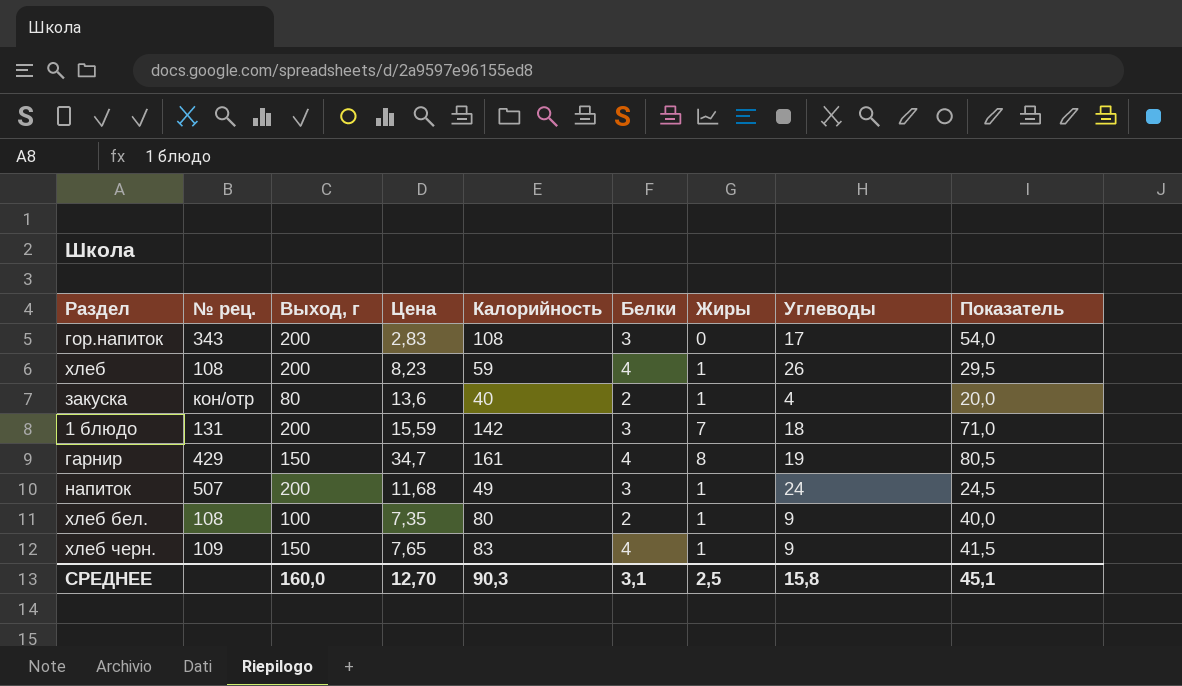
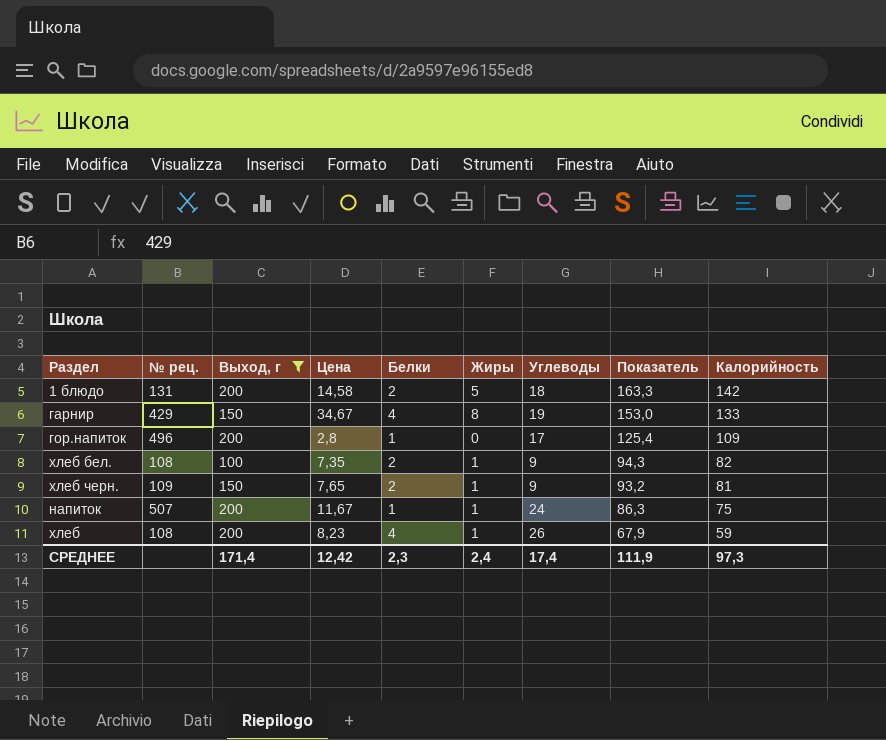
filter: none -> Выход, г != 80
row order: none -> Показатель descending
column Показатель | formula: [Калорийность] * 0,5 -> [Калорийность] * 1,15
column Калорийность | position: 5 -> 9
1 блюдо | Цена: 15,59 -> 14,58
1 блюдо | Белки: 3 -> 2
1 блюдо | Жиры: 7 -> 5
гарнир | Цена: 34,7 -> 34,67
гарнир | Калорийность: 161 -> 133
гор.напиток | № рец.: 343 -> 496
гор.напиток | Цена: 2,83 -> 2,8
гор.напиток | Белки: 3 -> 1
гор.напиток | Калорийность: 108 -> 109
хлеб бел. | Калорийность: 80 -> 82
хлеб черн. | Белки: 4 -> 2
хлеб черн. | Калорийность: 83 -> 81
напиток | Цена: 11,68 -> 11,67
напиток | Белки: 3 -> 1
напиток | Калорийность: 49 -> 75
СРЕДНЕЕ | Выход, г: 160,0 -> 171,4
СРЕДНЕЕ | Цена: 12,70 -> 12,42
СРЕДНЕЕ | Белки: 3,1 -> 2,3
СРЕДНЕЕ | Жиры: 2,5 -> 2,4
СРЕДНЕЕ | Углеводы: 15,8 -> 17,4
СРЕДНЕЕ | Показатель: 45,1 -> 111,9
СРЕДНЕЕ | Калорийность: 90,3 -> 97,3

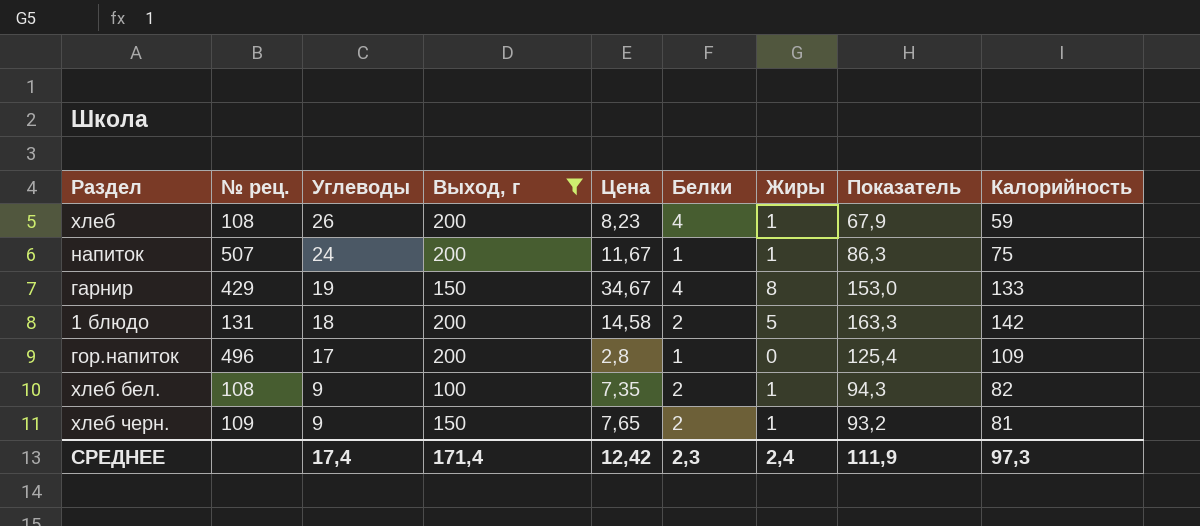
row order: Показатель descending -> Углеводы descending
column Углеводы | position: 7 -> 3

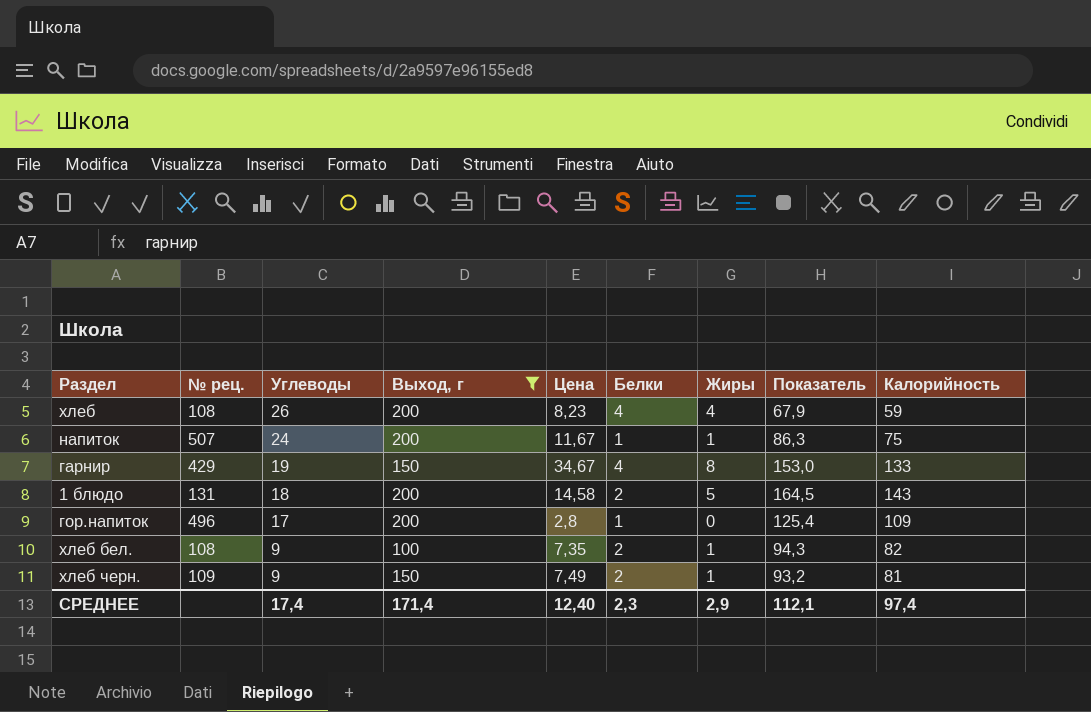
хлеб | Жиры: 1 -> 4
1 блюдо | Показатель: 163,3 -> 164,5
1 блюдо | Калорийность: 142 -> 143
хлеб черн. | Цена: 7,65 -> 7,49
СРЕДНЕЕ | Цена: 12,42 -> 12,40
СРЕДНЕЕ | Жиры: 2,4 -> 2,9
СРЕДНЕЕ | Показатель: 111,9 -> 112,1
СРЕДНЕЕ | Калорийность: 97,3 -> 97,4

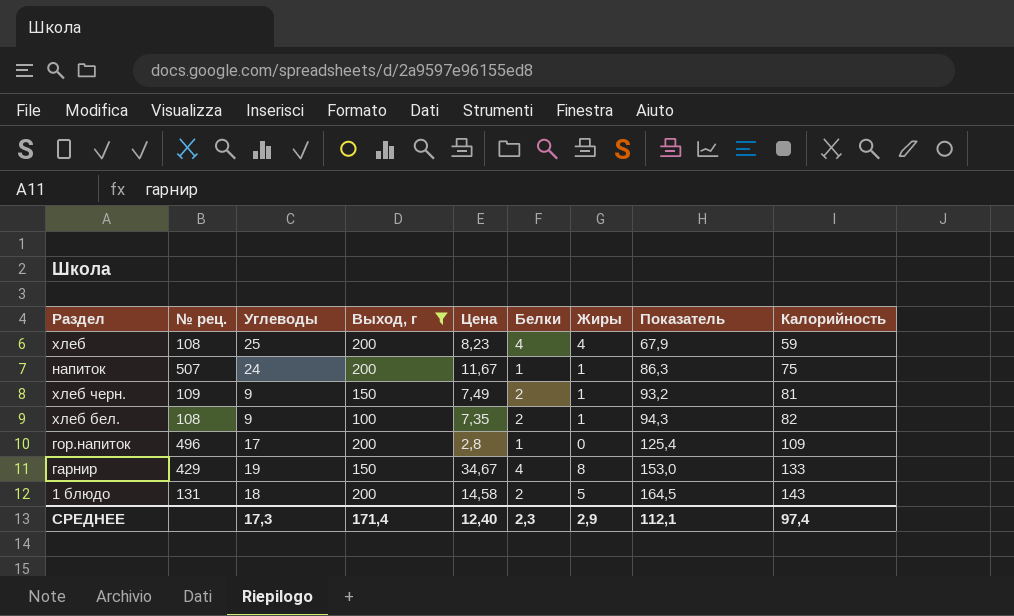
row order: Углеводы descending -> Показатель ascending
хлеб | Углеводы: 26 -> 25
СРЕДНЕЕ | Углеводы: 17,4 -> 17,3

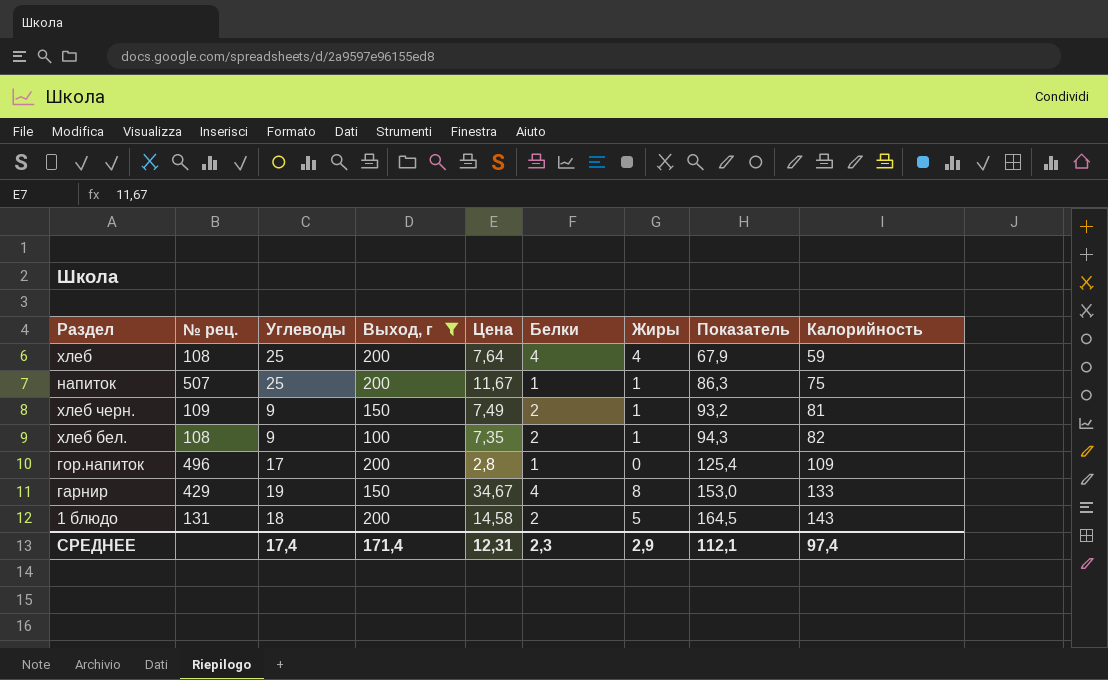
хлеб | Цена: 8,23 -> 7,64
напиток | Углеводы: 24 -> 25
СРЕДНЕЕ | Углеводы: 17,3 -> 17,4
СРЕДНЕЕ | Цена: 12,40 -> 12,31

